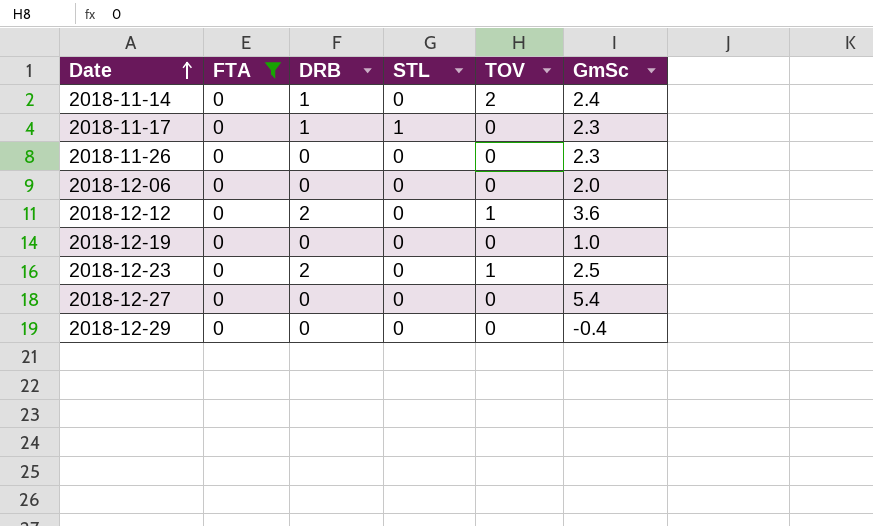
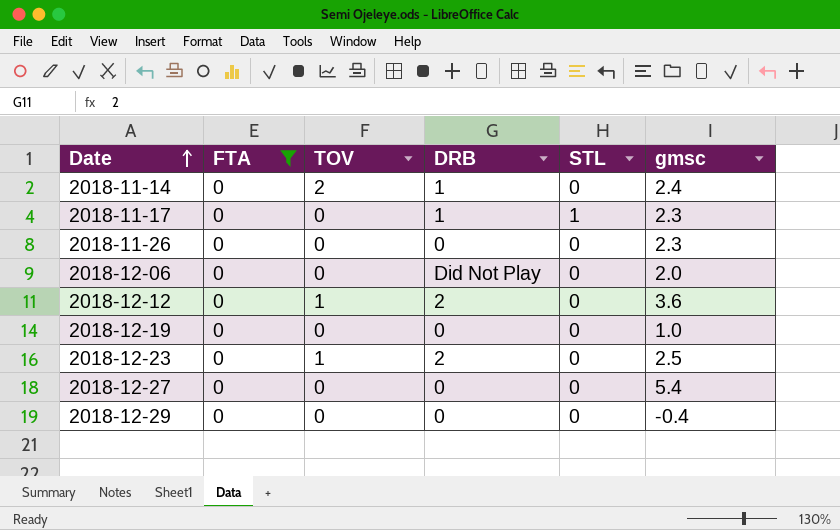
column TOV | position: 5 -> 3
column name: GmSc -> gmsc
2018-12-06 | DRB: 0 -> Did Not Play

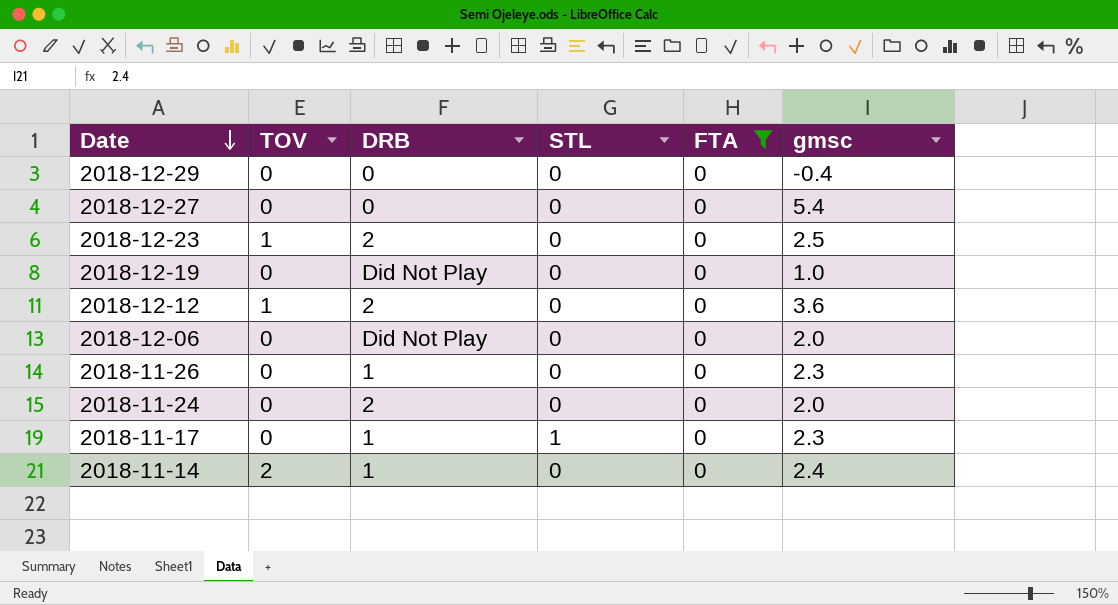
row order: Date ascending -> Date descending
column FTA | position: 2 -> 5
2018-12-19 | DRB: 0 -> Did Not Play
2018-11-26 | DRB: 0 -> 1
row 2018-11-24: none -> 0 | 2 | 0 | 0 | 2.0

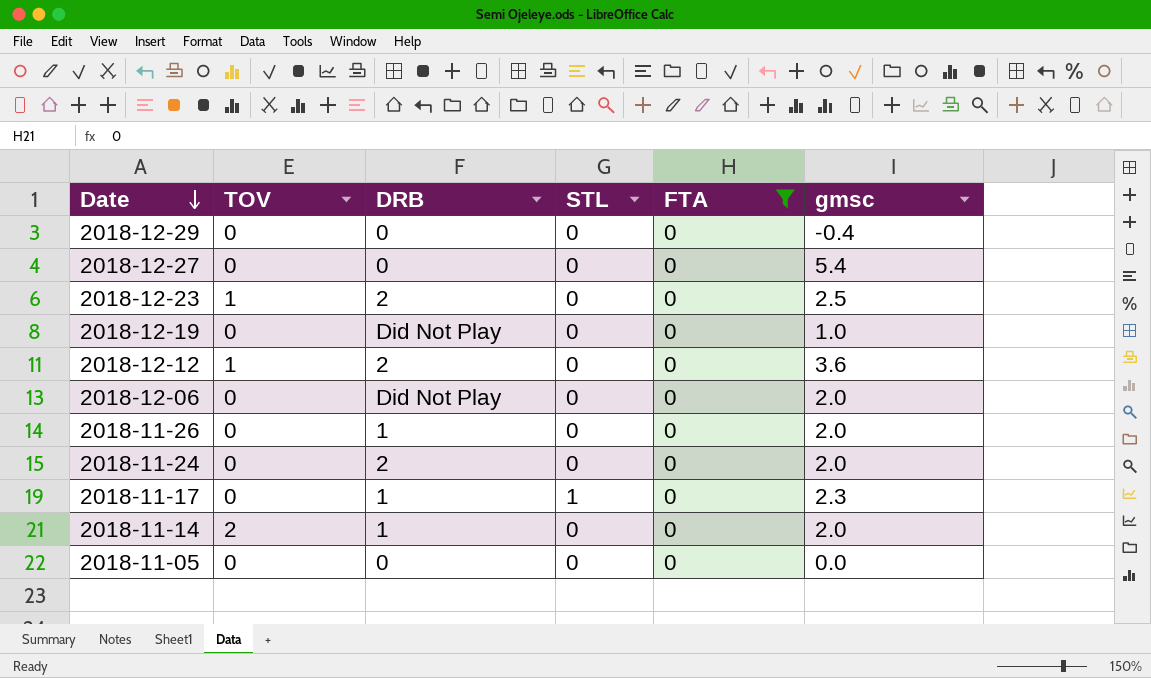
2018-11-26 | gmsc: 2.3 -> 2.0
2018-11-14 | gmsc: 2.4 -> 2.0
row 2018-11-05: none -> 0 | 0 | 0 | 0 | 0.0

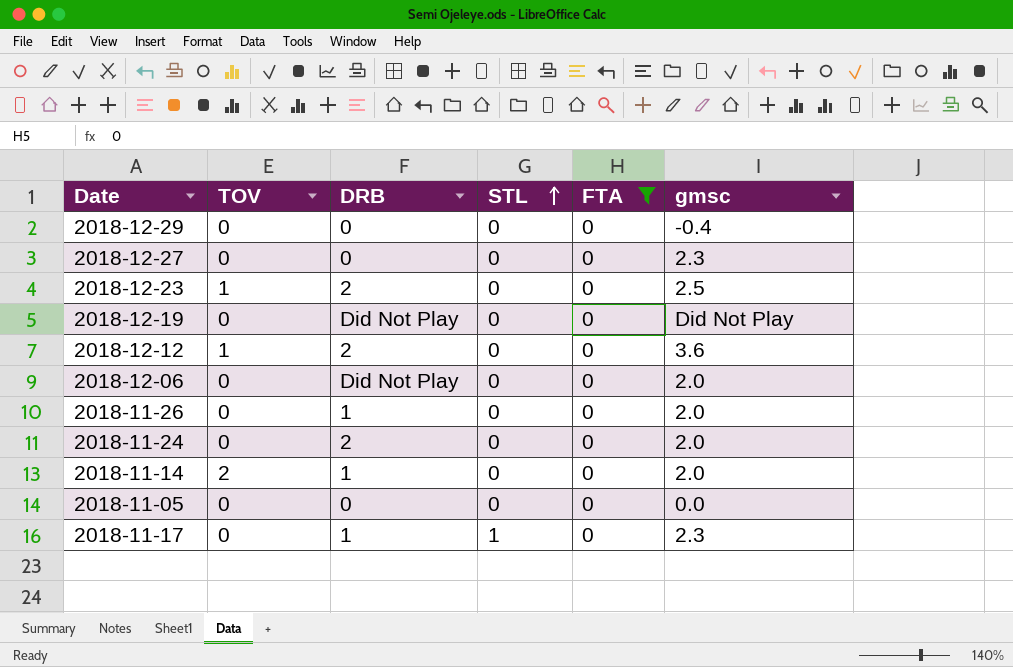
row order: Date descending -> STL ascending
2018-12-27 | gmsc: 5.4 -> 2.3
2018-12-19 | gmsc: 1.0 -> Did Not Play

